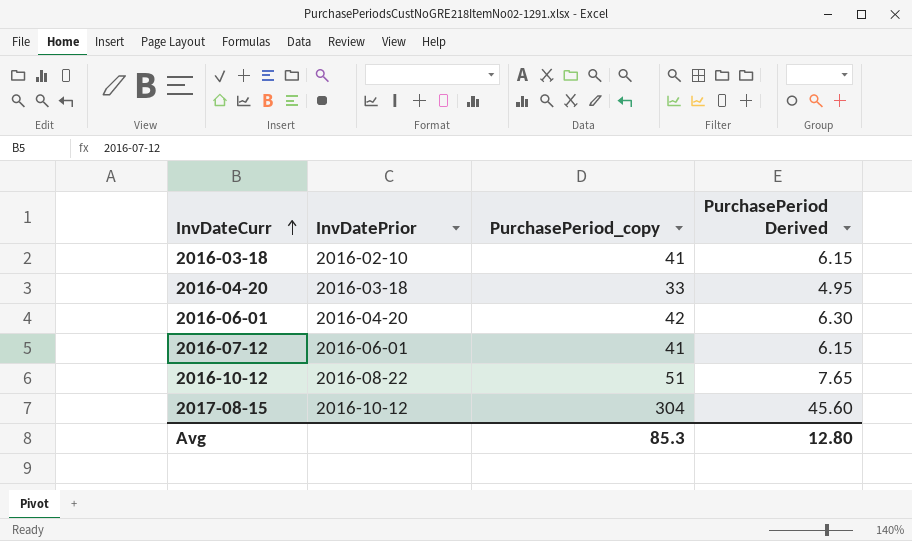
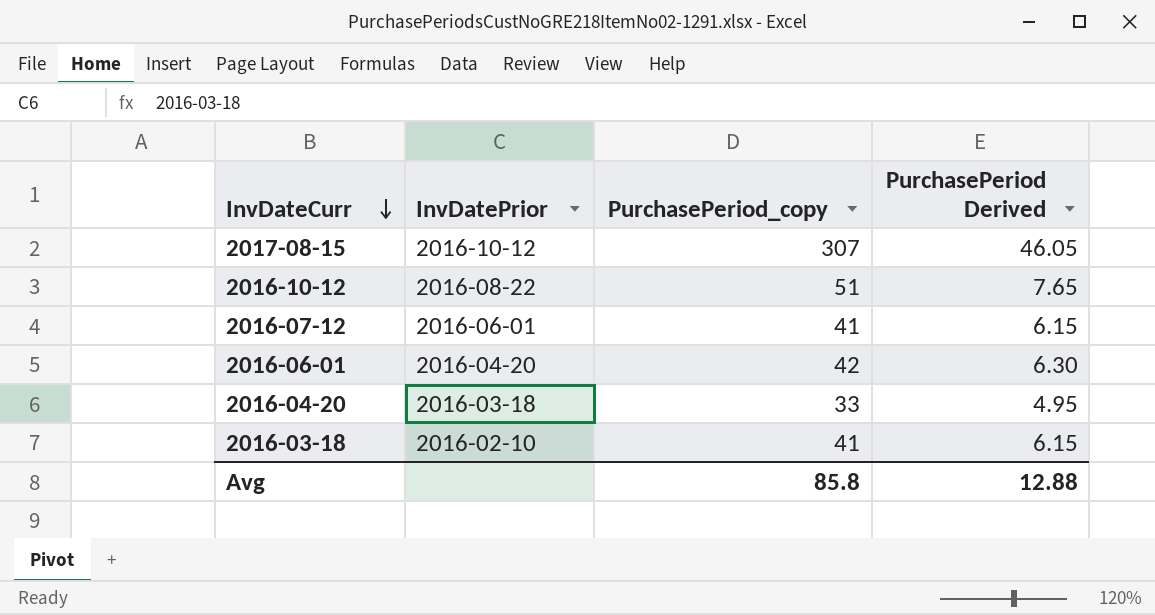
row order: InvDateCurr ascending -> InvDateCurr descending
2017-08-15 | PurchasePeriod_copy: 304 -> 307
2017-08-15 | PurchasePeriod Derived: 45.60 -> 46.05
Avg | PurchasePeriod_copy: 85.3 -> 85.8
Avg | PurchasePeriod Derived: 12.80 -> 12.88

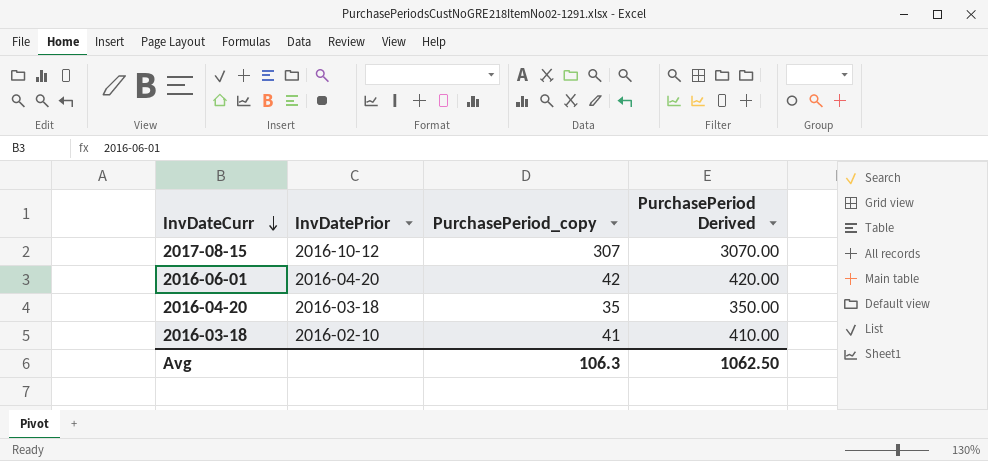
column PurchasePeriod Derived | formula: [PurchasePeriod_copy] * 0.15 -> [PurchasePeriod_copy] * 10
row 2016-10-12: 2016-08-22 | 51 | 7.65 -> none
row 2016-07-12: 2016-06-01 | 41 | 6.15 -> none
2016-04-20 | PurchasePeriod_copy: 33 -> 35
Avg | PurchasePeriod_copy: 85.8 -> 106.3
Avg | PurchasePeriod Derived: 12.88 -> 1062.50

